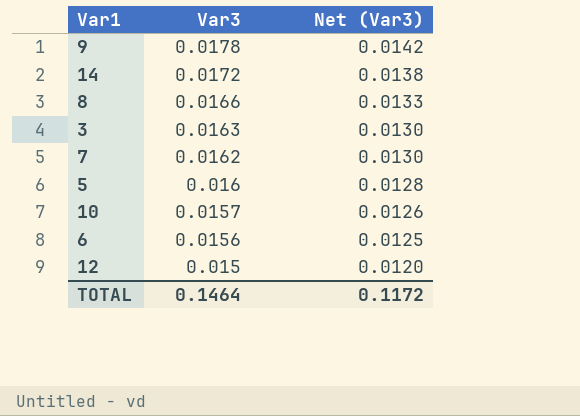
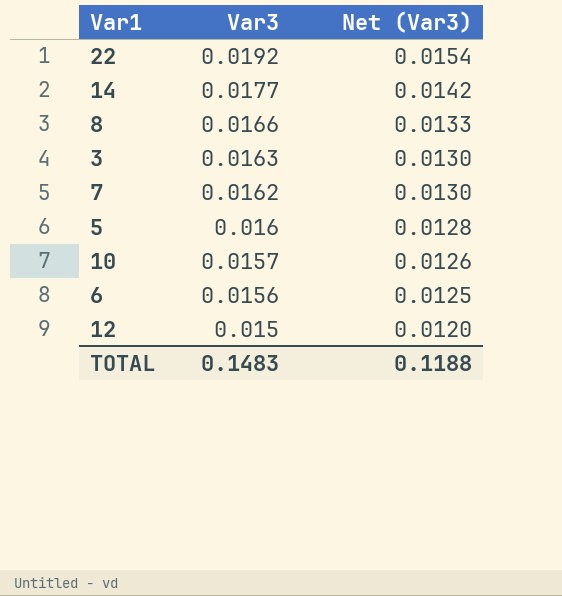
row 9: 0.0178 | 0.0142 -> none
row 22: none -> 0.0192 | 0.0154
14 | Var3: 0.0172 -> 0.0177
14 | Net (Var3): 0.0138 -> 0.0142
TOTAL | Var3: 0.1464 -> 0.1483
TOTAL | Net (Var3): 0.1172 -> 0.1188

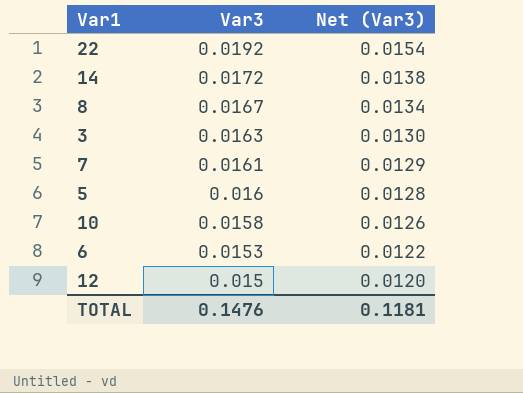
14 | Var3: 0.0177 -> 0.0172
14 | Net (Var3): 0.0142 -> 0.0138
8 | Var3: 0.0166 -> 0.0167
8 | Net (Var3): 0.0133 -> 0.0134
7 | Var3: 0.0162 -> 0.0161
7 | Net (Var3): 0.0130 -> 0.0129
10 | Var3: 0.0157 -> 0.0158
6 | Var3: 0.0156 -> 0.0153
6 | Net (Var3): 0.0125 -> 0.0122
TOTAL | Var3: 0.1483 -> 0.1476
TOTAL | Net (Var3): 0.1188 -> 0.1181

